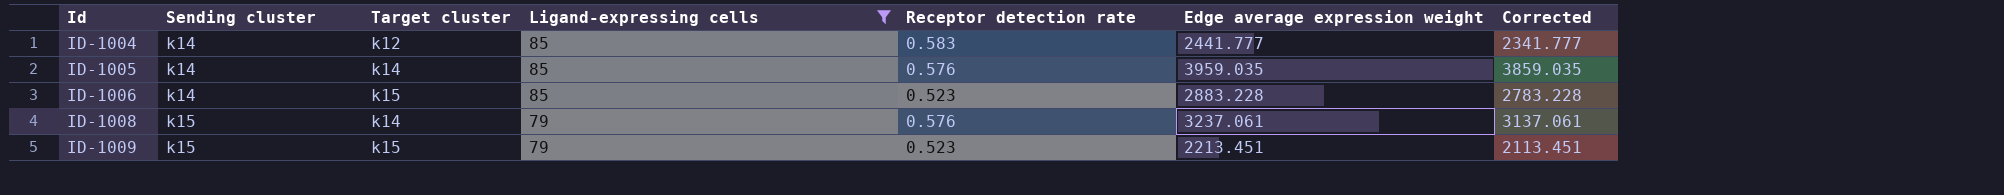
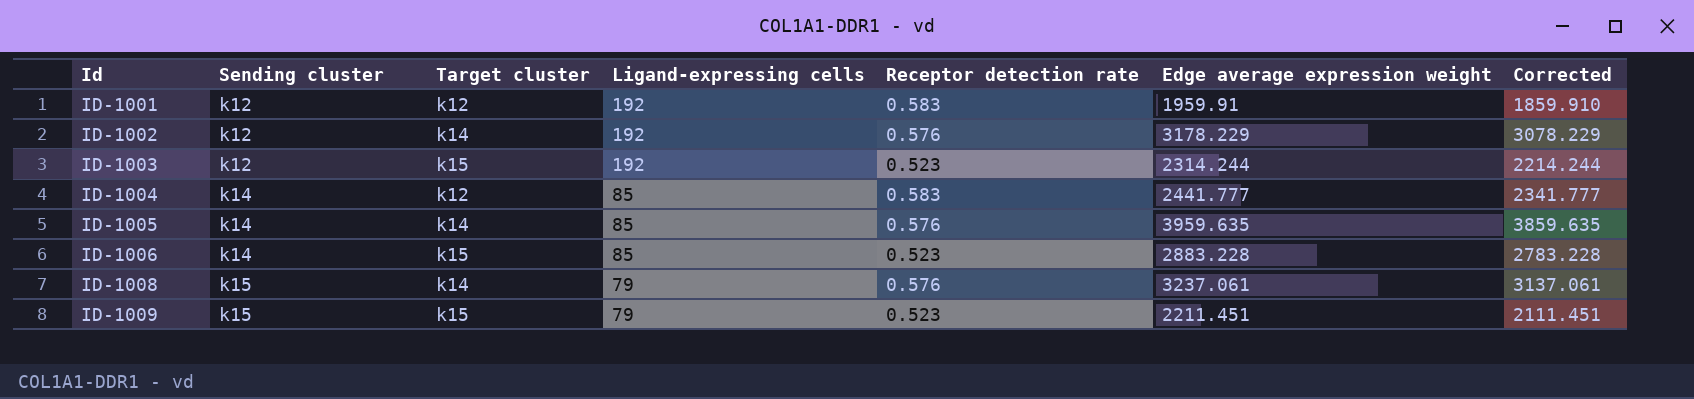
filter: Ligand-expressing cells != 192 -> none
ID-1005 | Edge average expression weight: 3959.035 -> 3959.635
ID-1005 | Corrected: 3859.035 -> 3859.635
ID-1009 | Edge average expression weight: 2213.451 -> 2211.451
ID-1009 | Corrected: 2113.451 -> 2111.451

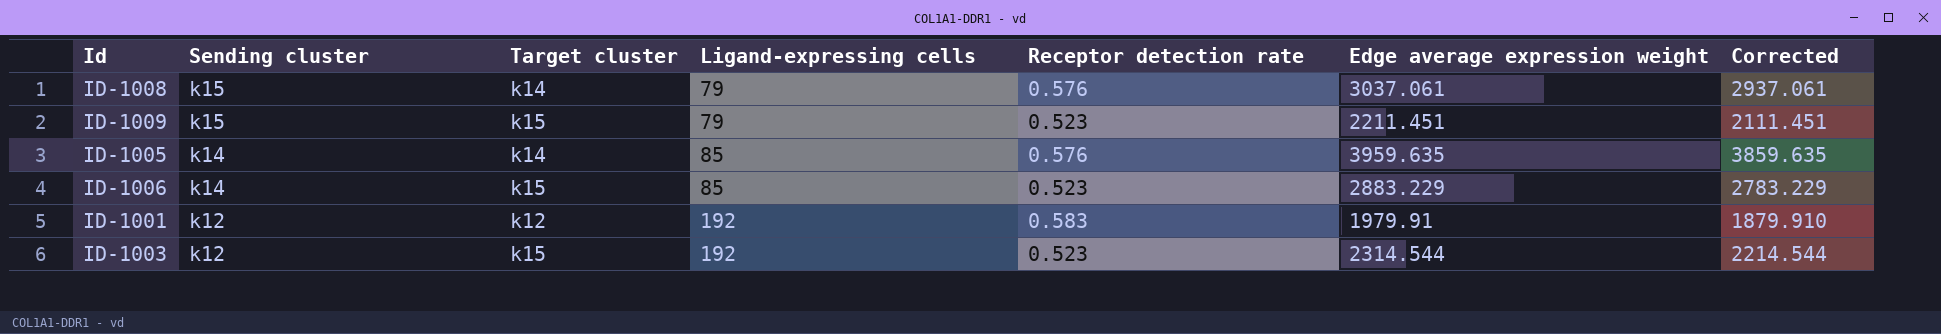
row order: Id ascending -> Sending cluster descending
row ID-1002: k12 | k14 | 192 | 0.576 | 3178.229 | 3078.229 -> none
row ID-1004: k14 | k12 | 85 | 0.583 | 2441.777 | 2341.777 -> none
ID-1008 | Edge average expression weight: 3237.061 -> 3037.061
ID-1008 | Corrected: 3137.061 -> 2937.061
ID-1006 | Edge average expression weight: 2883.228 -> 2883.229
ID-1006 | Corrected: 2783.228 -> 2783.229
ID-1001 | Edge average expression weight: 1959.91 -> 1979.91
ID-1001 | Corrected: 1859.910 -> 1879.910
ID-1003 | Edge average expression weight: 2314.244 -> 2314.544
ID-1003 | Corrected: 2214.244 -> 2214.544

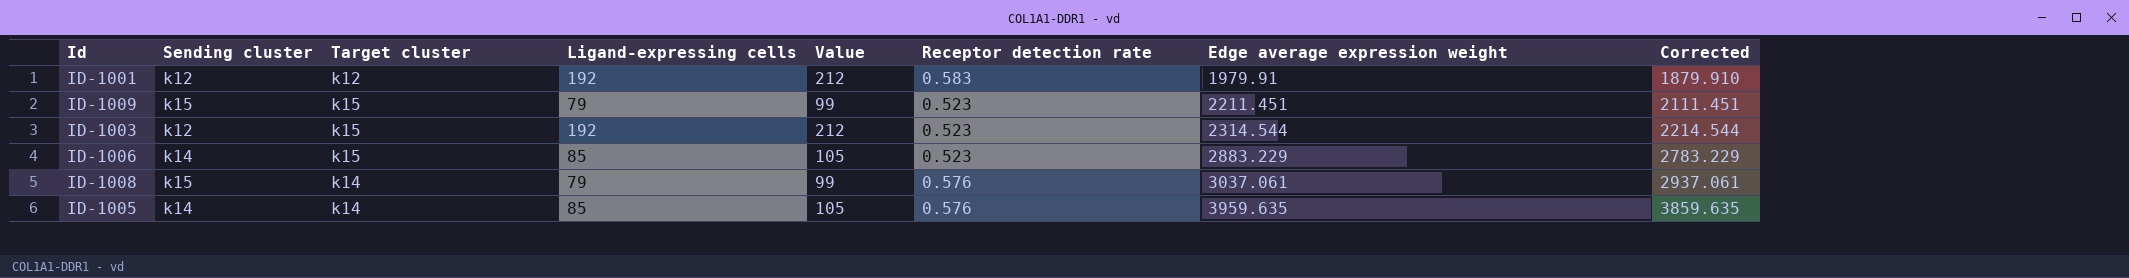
row order: Sending cluster descending -> Edge average expression weight ascending
column Value | formula: none -> [Ligand-expressing cells] + 20

